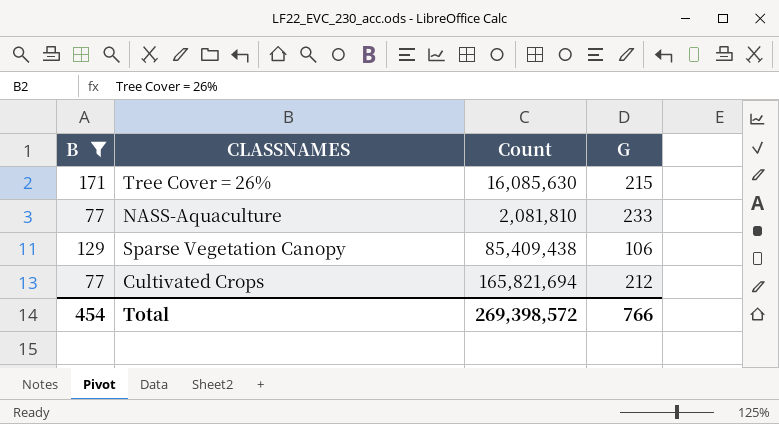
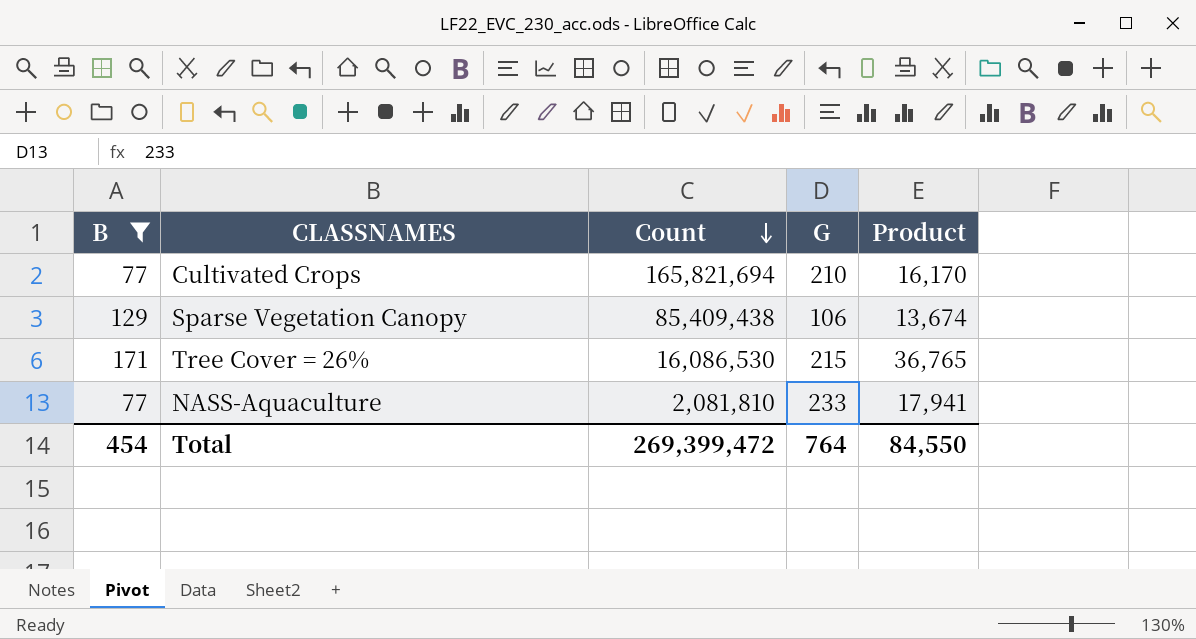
row order: none -> Count descending
column Product | formula: none -> [B] * [G]
Cultivated Crops | G: 212 -> 210
Tree Cover = 26% | Count: 16,085,630 -> 16,086,530
Total | Count: 269,398,572 -> 269,399,472
Total | G: 766 -> 764

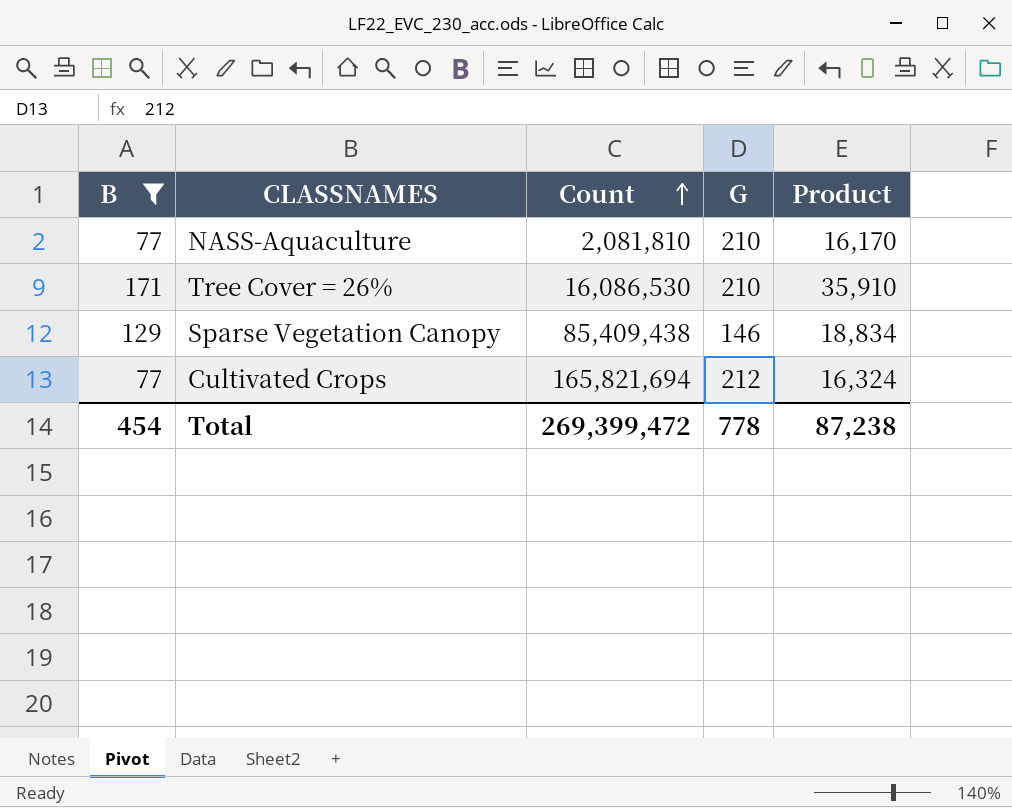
row order: Count descending -> Count ascending
NASS-Aquaculture | G: 233 -> 210
NASS-Aquaculture | Product: 17,941 -> 16,170
Tree Cover = 26% | G: 215 -> 210
Tree Cover = 26% | Product: 36,765 -> 35,910
Sparse Vegetation Canopy | G: 106 -> 146
Sparse Vegetation Canopy | Product: 13,674 -> 18,834
Cultivated Crops | G: 210 -> 212
Cultivated Crops | Product: 16,170 -> 16,324
Total | G: 764 -> 778
Total | Product: 84,550 -> 87,238

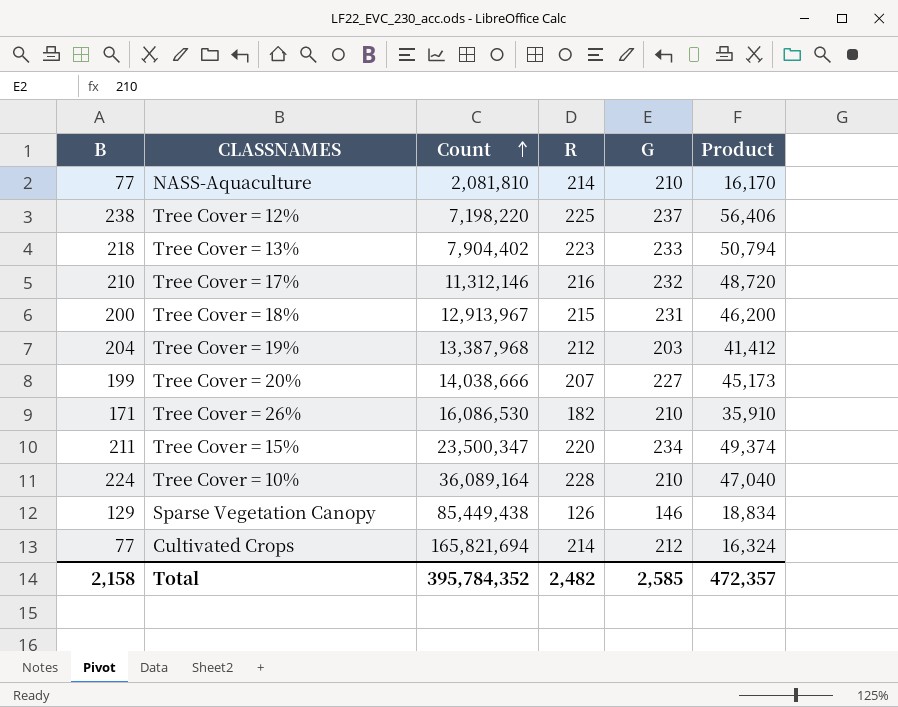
filter: B <= 171 -> none
column R | position: none -> 4
Sparse Vegetation Canopy | Count: 85,409,438 -> 85,449,438
Total | B: 454 -> 2,158
Total | Count: 269,399,472 -> 395,784,352
Total | G: 778 -> 2,585
Total | Product: 87,238 -> 472,357

